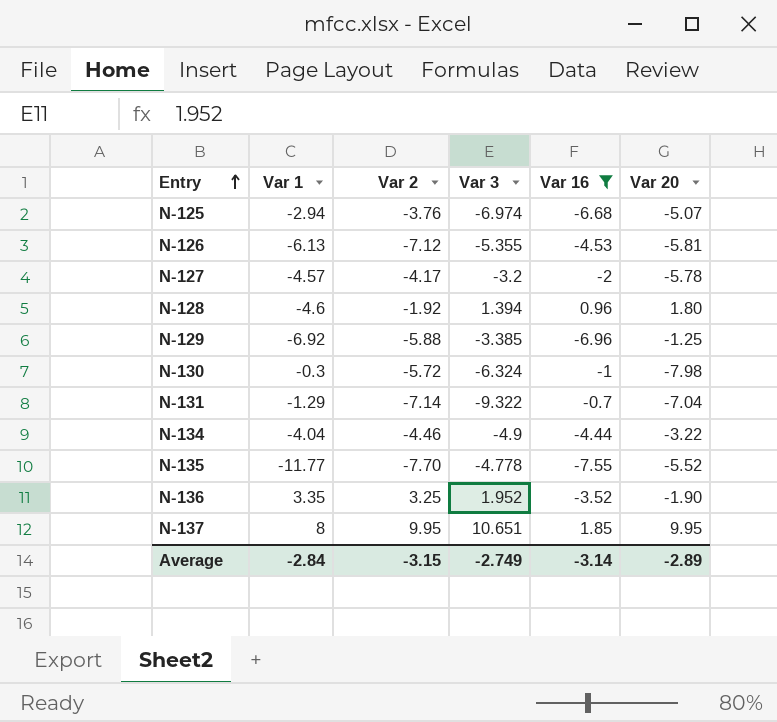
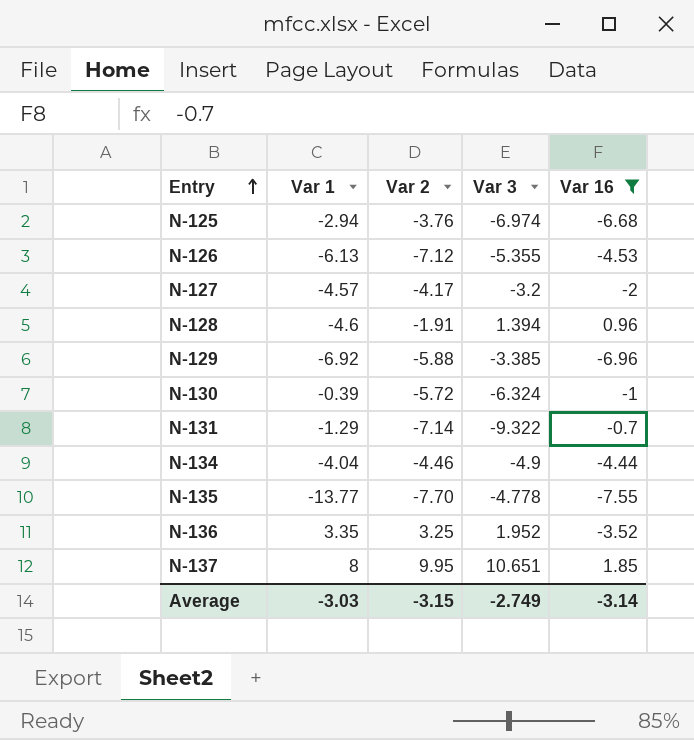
column Var 20 | position: 6 -> none
N-128 | Var 2: -1.92 -> -1.91
N-130 | Var 1: -0.3 -> -0.39
N-135 | Var 1: -11.77 -> -13.77
Average | Var 1: -2.84 -> -3.03

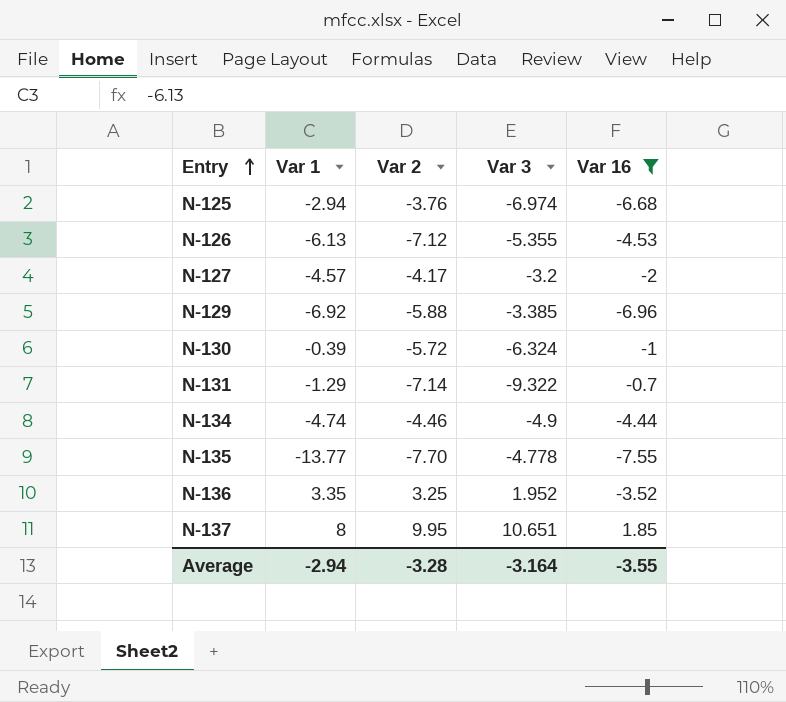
row N-128: -4.6 | -1.91 | 1.394 | 0.96 -> none
N-134 | Var 1: -4.04 -> -4.74
Average | Var 1: -3.03 -> -2.94
Average | Var 2: -3.15 -> -3.28
Average | Var 3: -2.749 -> -3.164
Average | Var 16: -3.14 -> -3.55

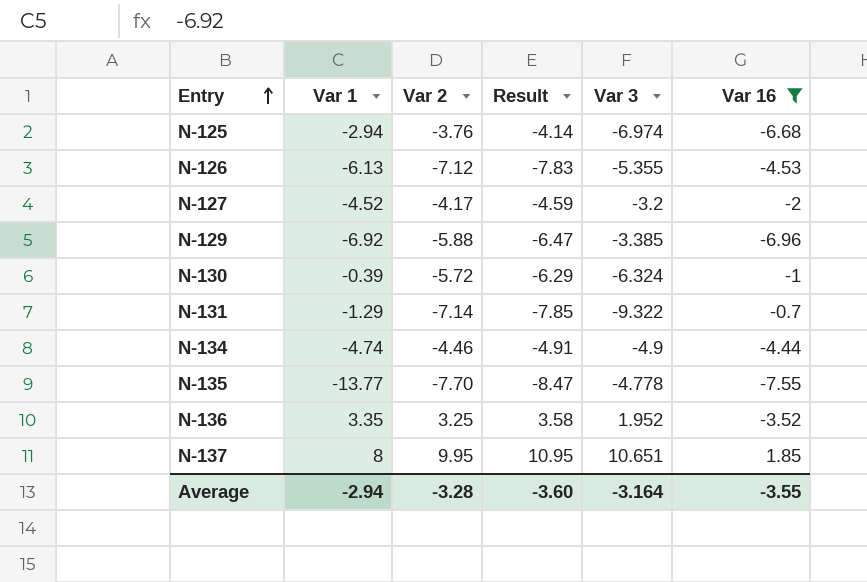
column Result | formula: none -> [Var 2] * 1.1
N-127 | Var 1: -4.57 -> -4.52

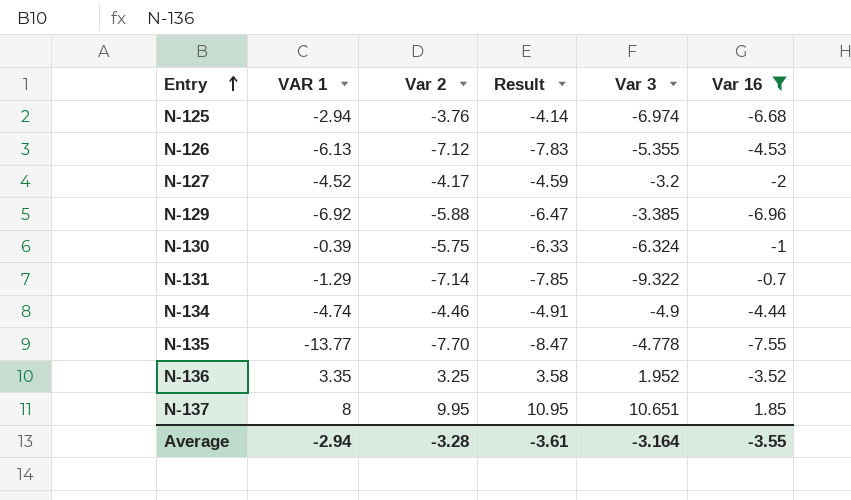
column name: Var 1 -> VAR 1
N-130 | Var 2: -5.72 -> -5.75
N-130 | Result: -6.29 -> -6.33
Average | Result: -3.60 -> -3.61

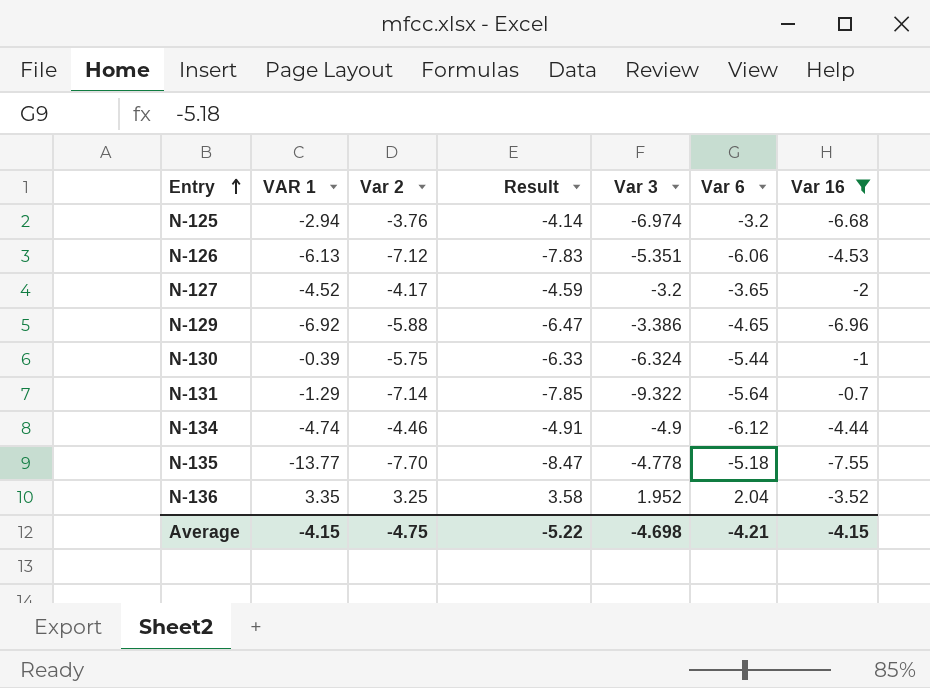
column Var 6 | position: none -> 6
row N-137: 8 | 9.95 | 10.95 | 10.651 | 1.85 -> none
N-126 | Var 3: -5.355 -> -5.351
N-129 | Var 3: -3.385 -> -3.386
Average | VAR 1: -2.94 -> -4.15
Average | Var 2: -3.28 -> -4.75
Average | Result: -3.61 -> -5.22
Average | Var 3: -3.164 -> -4.698
Average | Var 16: -3.55 -> -4.15

